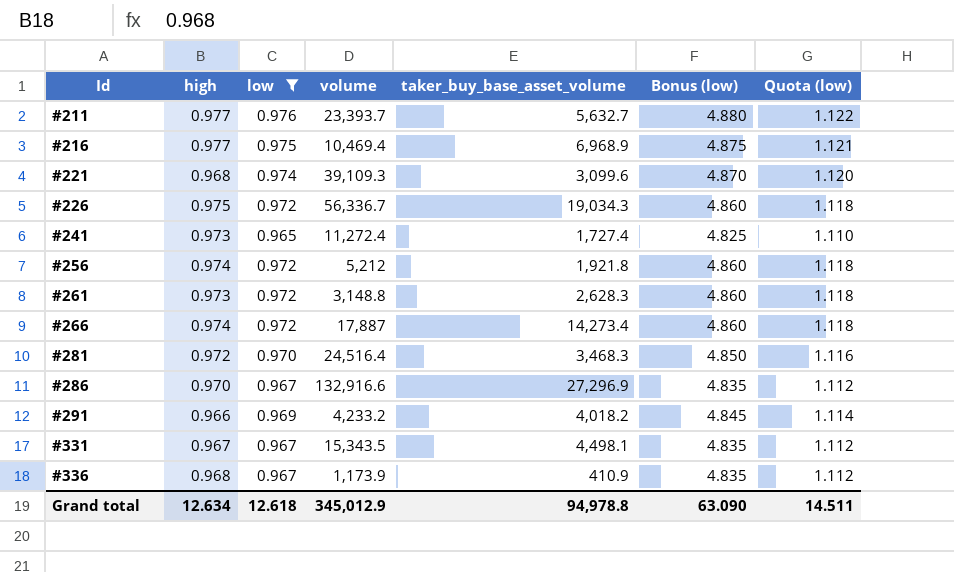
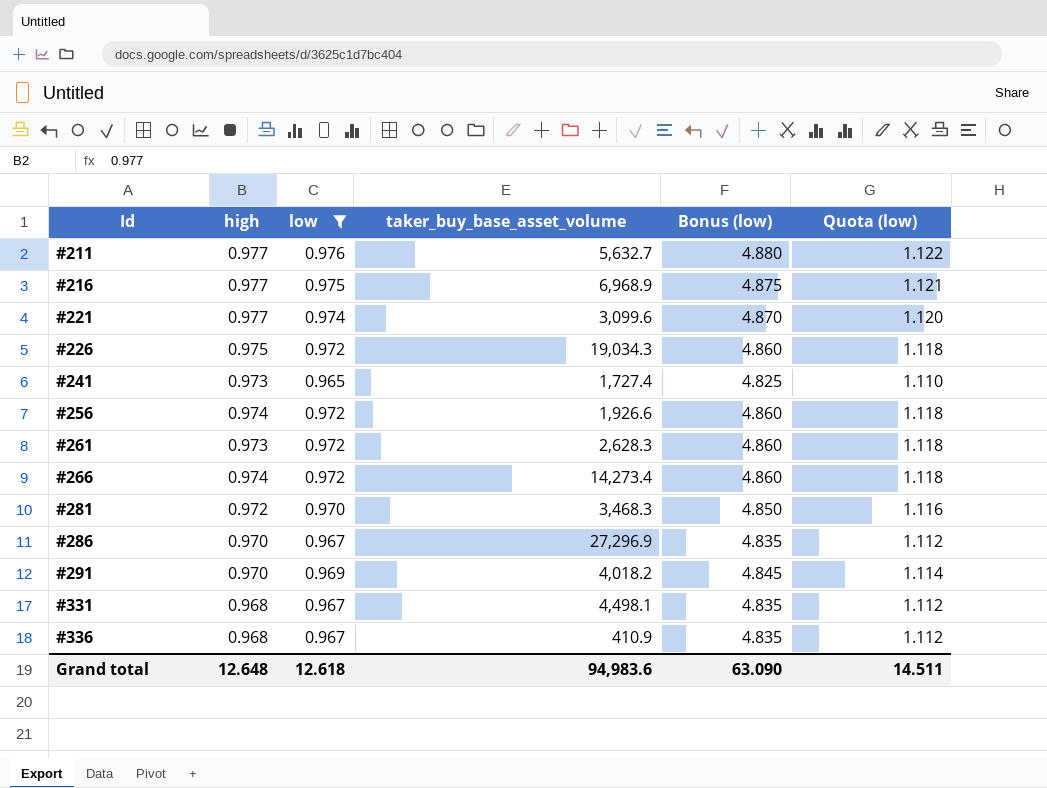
column volume | position: 4 -> none
#221 | high: 0.968 -> 0.977
#256 | taker_buy_base_asset_volume: 1,921.8 -> 1,926.6
#291 | high: 0.966 -> 0.970
#331 | high: 0.967 -> 0.968
Grand total | high: 12.634 -> 12.648
Grand total | taker_buy_base_asset_volume: 94,978.8 -> 94,983.6

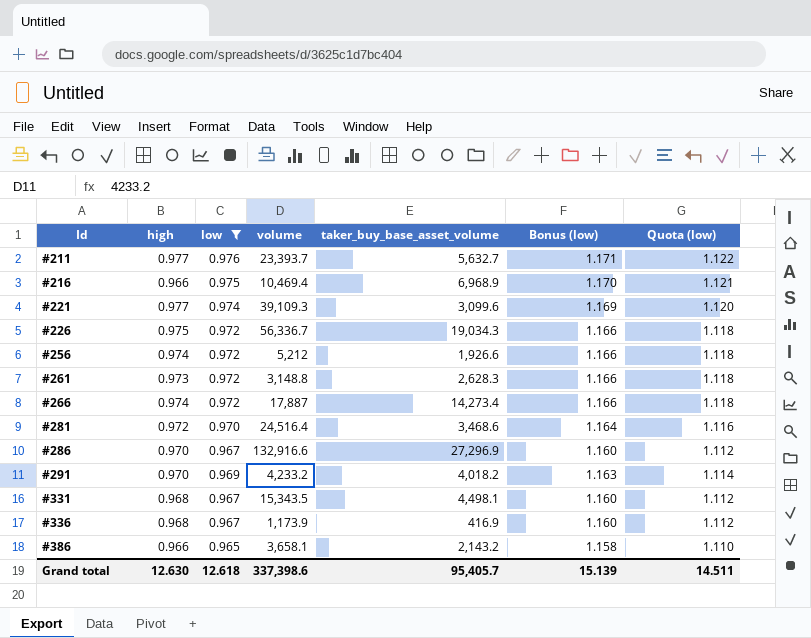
column volume | position: none -> 4
column Bonus (low) | formula: [low] * 5 -> [low] * 1.2
row #241: 0.973 | 0.965 | 1,727.4 | 4.825 | 1.110 -> none
#216 | high: 0.977 -> 0.966
#281 | taker_buy_base_asset_volume: 3,468.3 -> 3,468.6
#336 | taker_buy_base_asset_volume: 410.9 -> 416.9
row #386: none -> 0.966 | 0.965 | 3,658.1 | 2,143.2 | 1.158 | 1.110
Grand total | high: 12.648 -> 12.630
Grand total | taker_buy_base_asset_volume: 94,983.6 -> 95,405.7
Grand total | Bonus (low): 63.090 -> 15.139

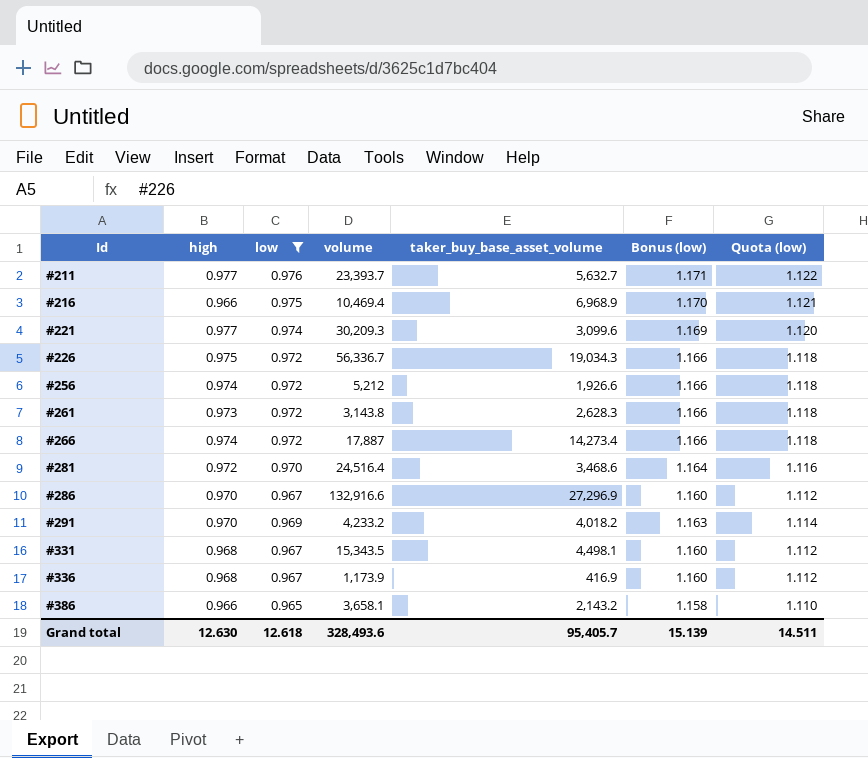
#221 | volume: 39,109.3 -> 30,209.3
#261 | volume: 3,148.8 -> 3,143.8
Grand total | volume: 337,398.6 -> 328,493.6

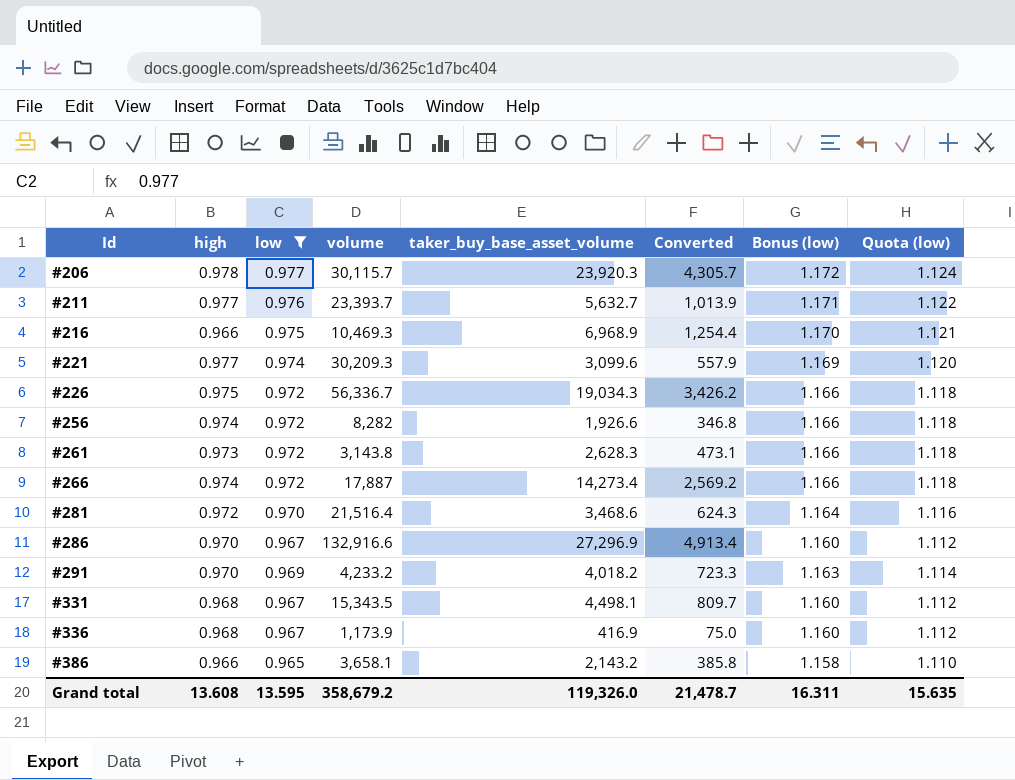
column Converted | formula: none -> [taker_buy_base_asset_volume] * 0.18
row #206: none -> 0.978 | 0.977 | 30,115.7 | 23,920.3 | 4,305.7 | 1.172 | 1.124
#216 | volume: 10,469.4 -> 10,469.3
#256 | volume: 5,212 -> 8,282
#281 | volume: 24,516.4 -> 21,516.4
Grand total | high: 12.630 -> 13.608
Grand total | low: 12.618 -> 13.595
Grand total | volume: 328,493.6 -> 358,679.2
Grand total | taker_buy_base_asset_volume: 95,405.7 -> 119,326.0
Grand total | Bonus (low): 15.139 -> 16.311
Grand total | Quota (low): 14.511 -> 15.635

